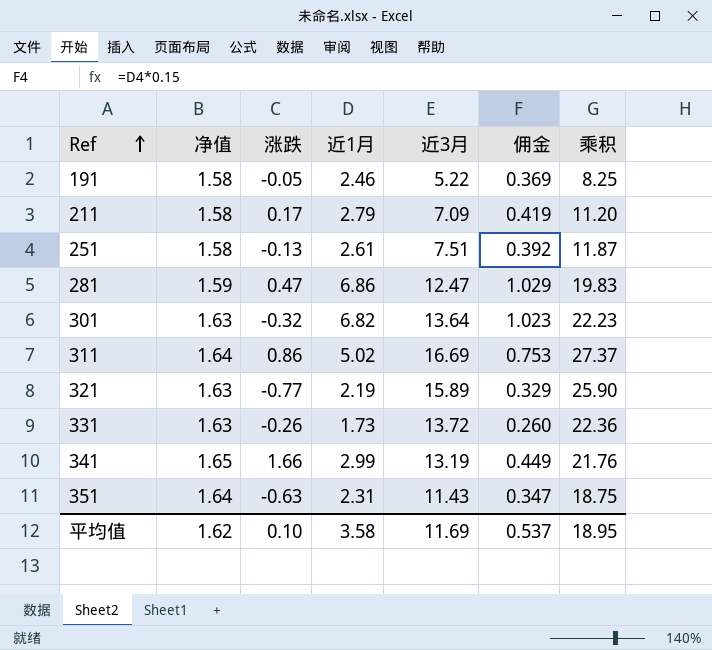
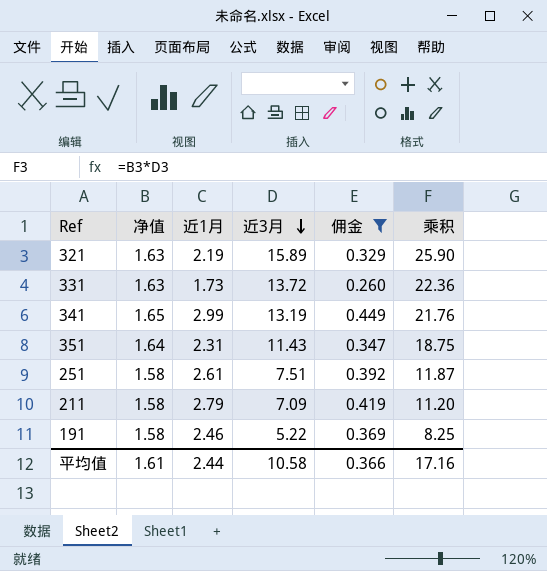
filter: none -> 佣金 <= 0.449
row order: Ref ascending -> 近3月 descending
column 涨跌 | position: 3 -> none
平均值 | 净值: 1.62 -> 1.61
平均值 | 近1月: 3.58 -> 2.44
平均值 | 近3月: 11.69 -> 10.58
平均值 | 佣金: 0.537 -> 0.366
平均值 | 乘积: 18.95 -> 17.16

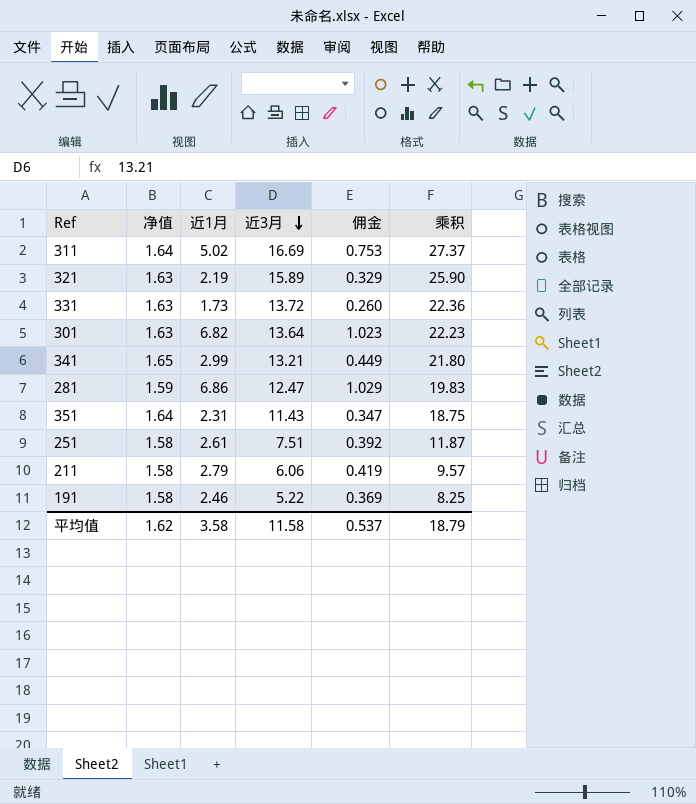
filter: 佣金 <= 0.449 -> none
341 | 近3月: 13.19 -> 13.21
341 | 乘积: 21.76 -> 21.80
211 | 近3月: 7.09 -> 6.06
211 | 乘积: 11.20 -> 9.57
平均值 | 净值: 1.61 -> 1.62
平均值 | 近1月: 2.44 -> 3.58
平均值 | 近3月: 10.58 -> 11.58
平均值 | 佣金: 0.366 -> 0.537
平均值 | 乘积: 17.16 -> 18.79

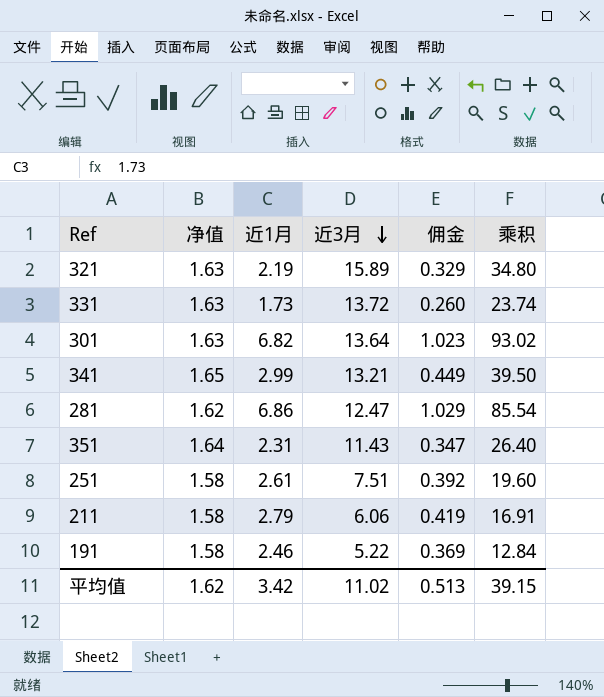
column 乘积 | formula: [净值] * [近3月] -> [近1月] * [近3月]
row 311: 1.64 | 5.02 | 16.69 | 0.753 | 27.37 -> none
281 | 净值: 1.59 -> 1.62
平均值 | 近1月: 3.58 -> 3.42
平均值 | 近3月: 11.58 -> 11.02
平均值 | 佣金: 0.537 -> 0.513
平均值 | 乘积: 18.79 -> 39.15

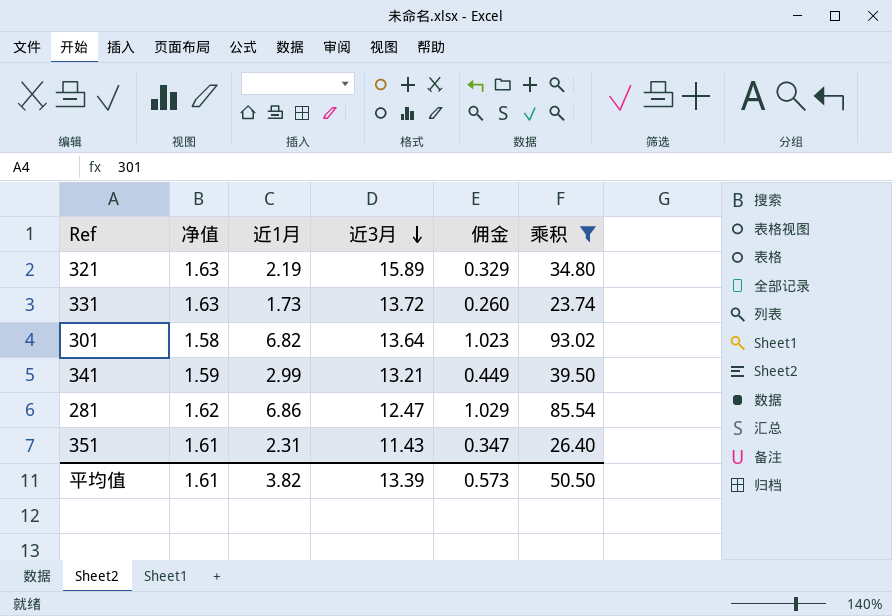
filter: none -> 乘积 >= 23.74
301 | 净值: 1.63 -> 1.58
341 | 净值: 1.65 -> 1.59
351 | 净值: 1.64 -> 1.61
平均值 | 净值: 1.62 -> 1.61
平均值 | 近1月: 3.42 -> 3.82
平均值 | 近3月: 11.02 -> 13.39
平均值 | 佣金: 0.513 -> 0.573
平均值 | 乘积: 39.15 -> 50.50

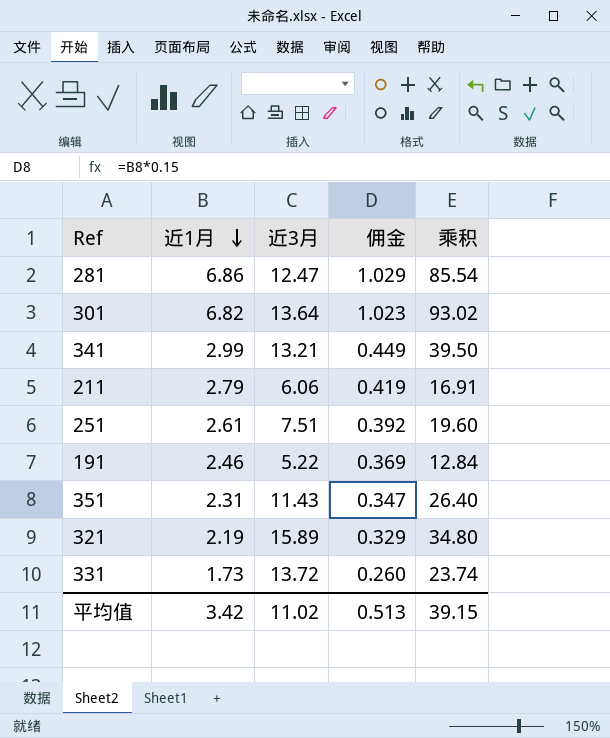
filter: 乘积 >= 23.74 -> none
row order: 近3月 descending -> 近1月 descending
column 净值 | position: 2 -> none
平均值 | 近1月: 3.82 -> 3.42
平均值 | 近3月: 13.39 -> 11.02
平均值 | 佣金: 0.573 -> 0.513
平均值 | 乘积: 50.50 -> 39.15

